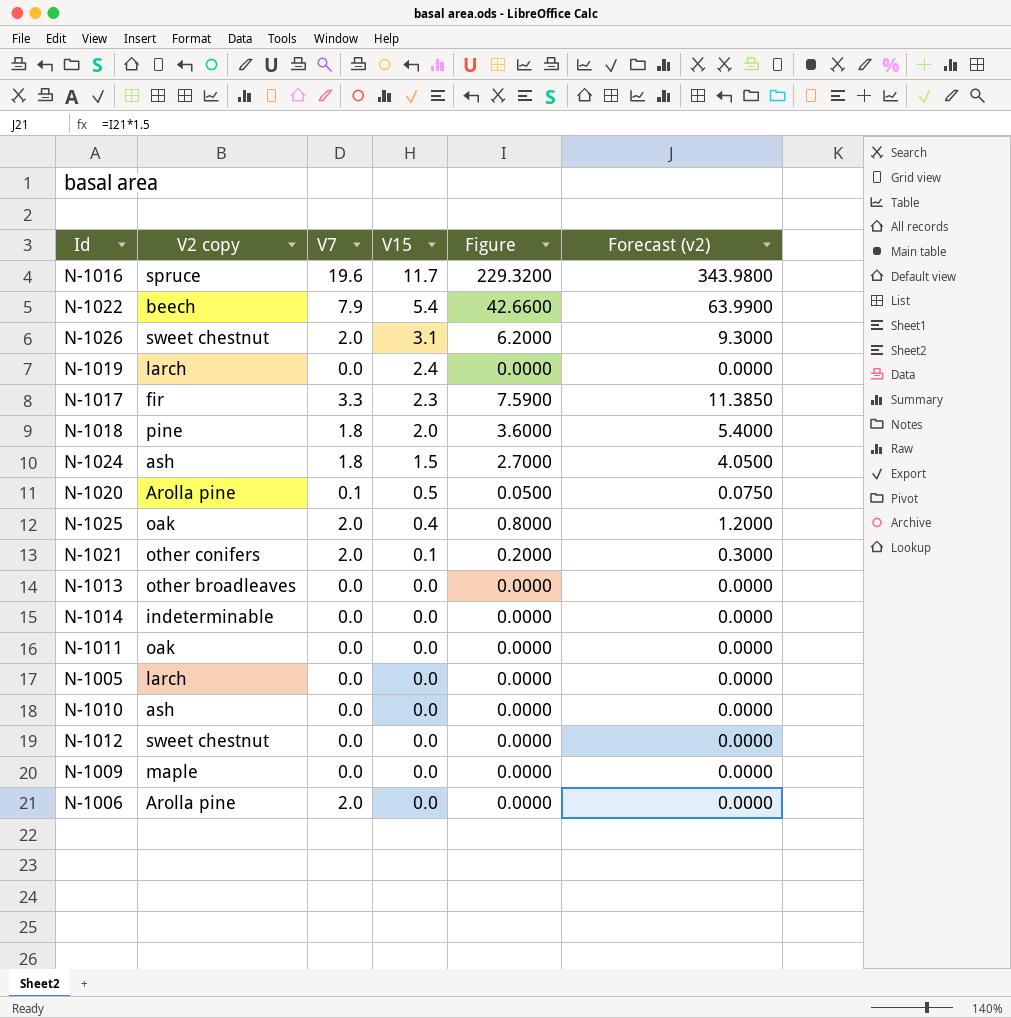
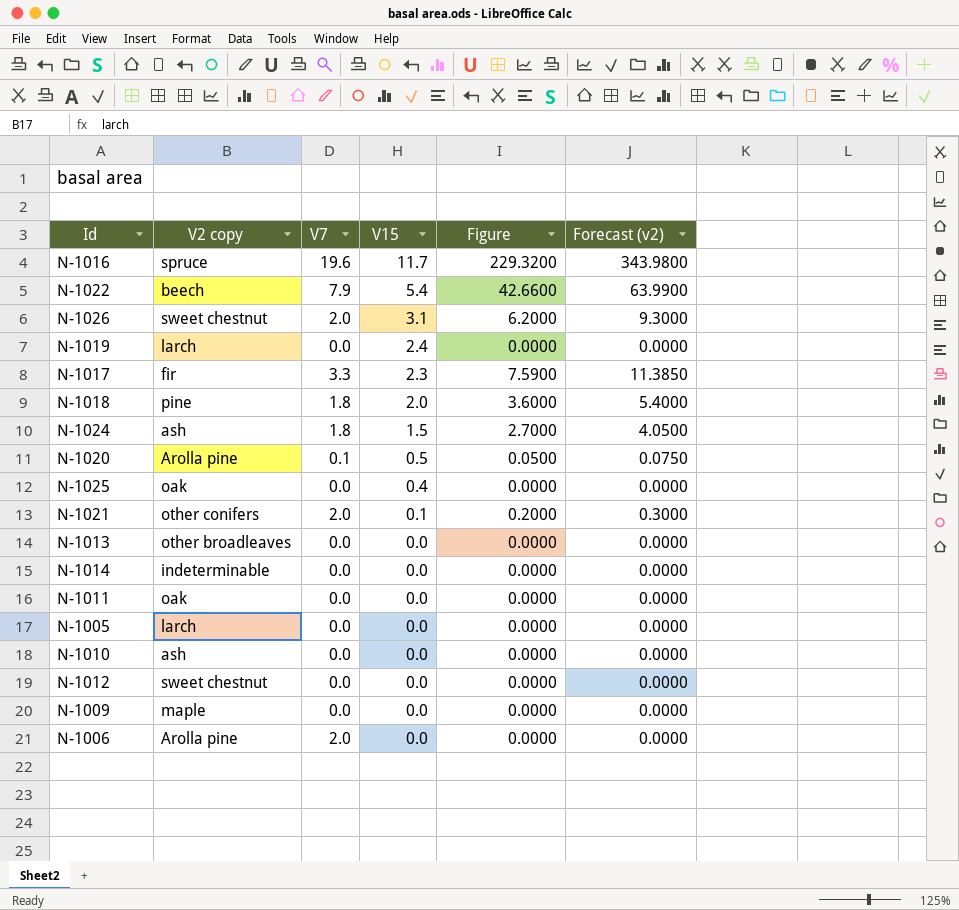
N-1025 | V7: 2.0 -> 0.0
N-1025 | Figure: 0.8000 -> 0.0000
N-1025 | Forecast (v2): 1.2000 -> 0.0000

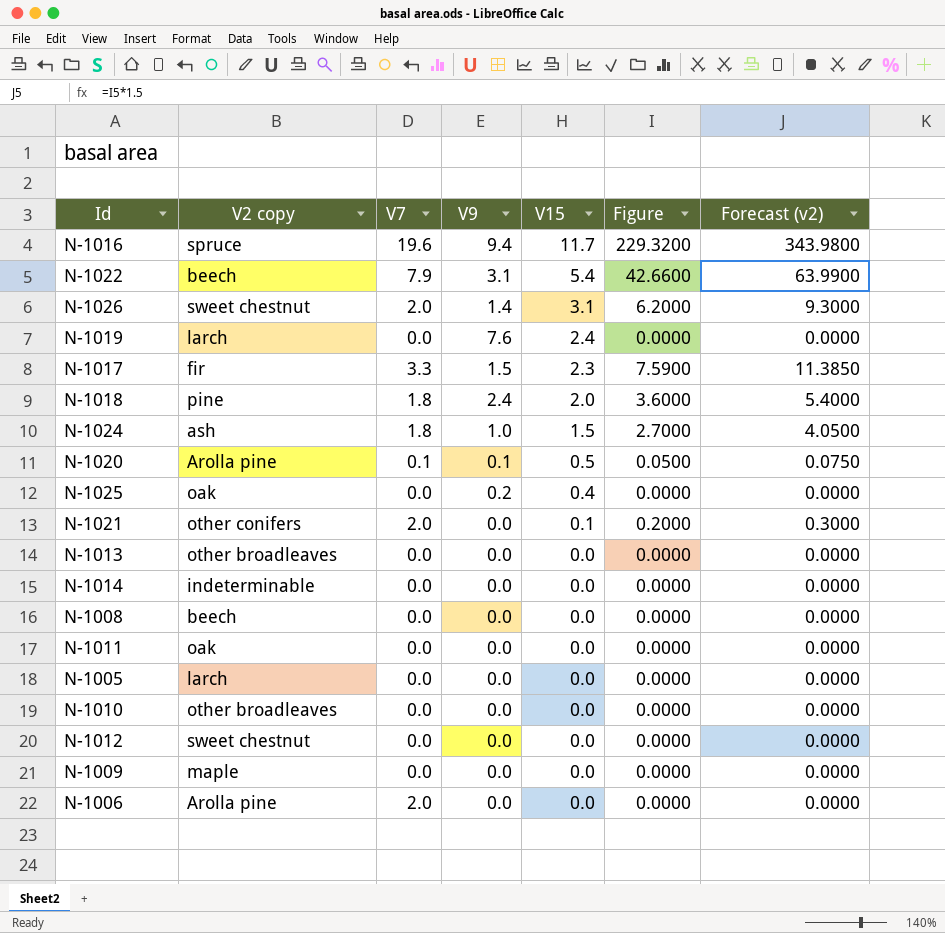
column V9 | position: none -> 4
row N-1008: none -> beech | 0.0 | 0.0 | 0.0 | 0.0000 | 0.0000
N-1010 | V2 copy: ash -> other broadleaves

